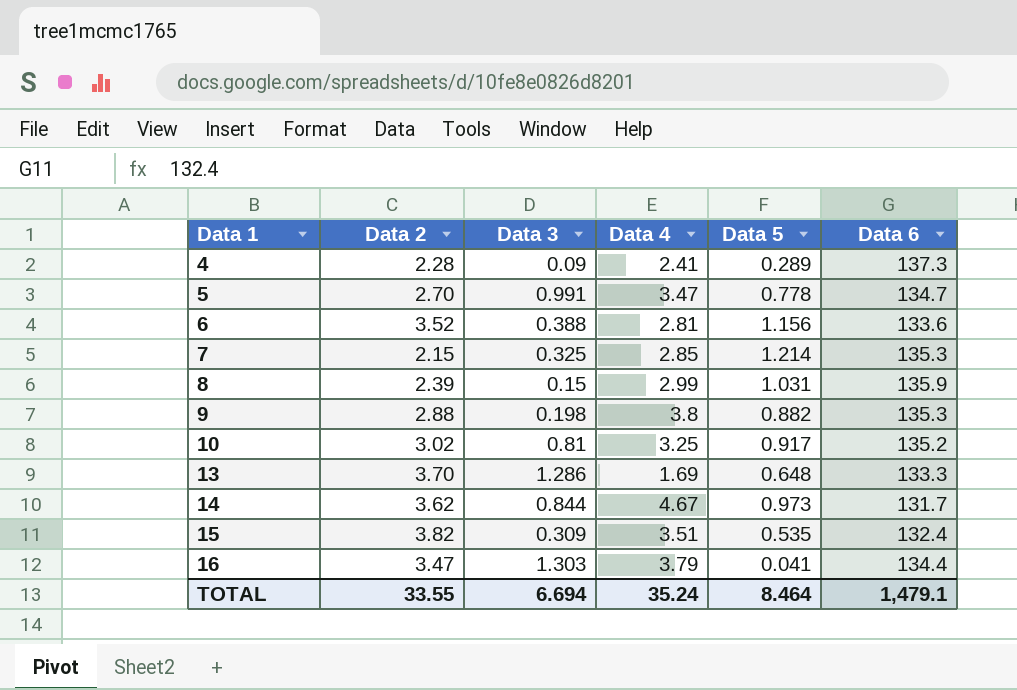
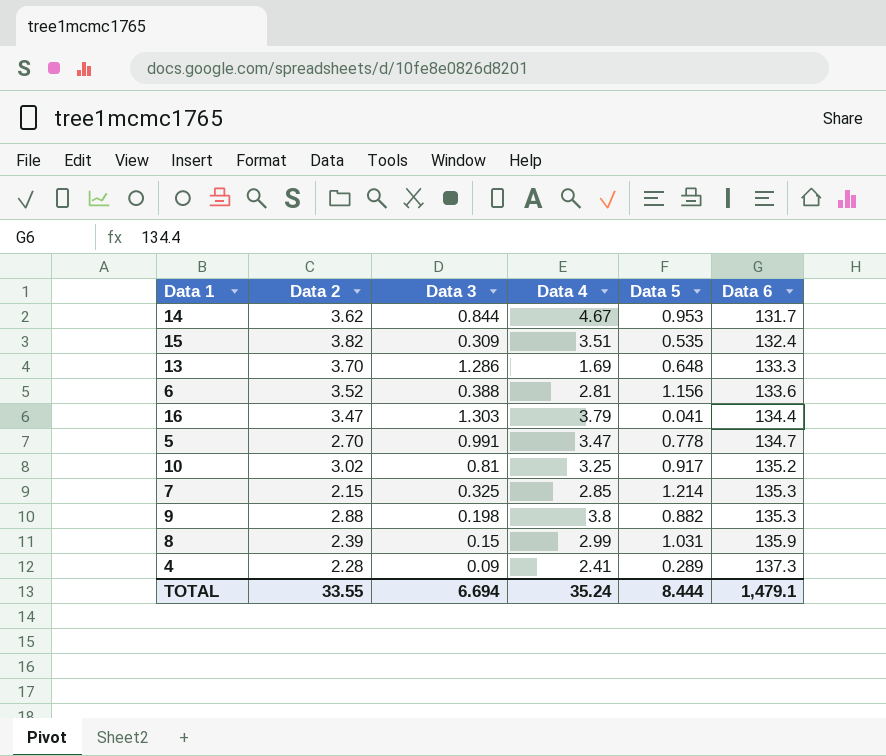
row order: Data 1 ascending -> Data 6 ascending
14 | Data 5: 0.973 -> 0.953
TOTAL | Data 5: 8.464 -> 8.444

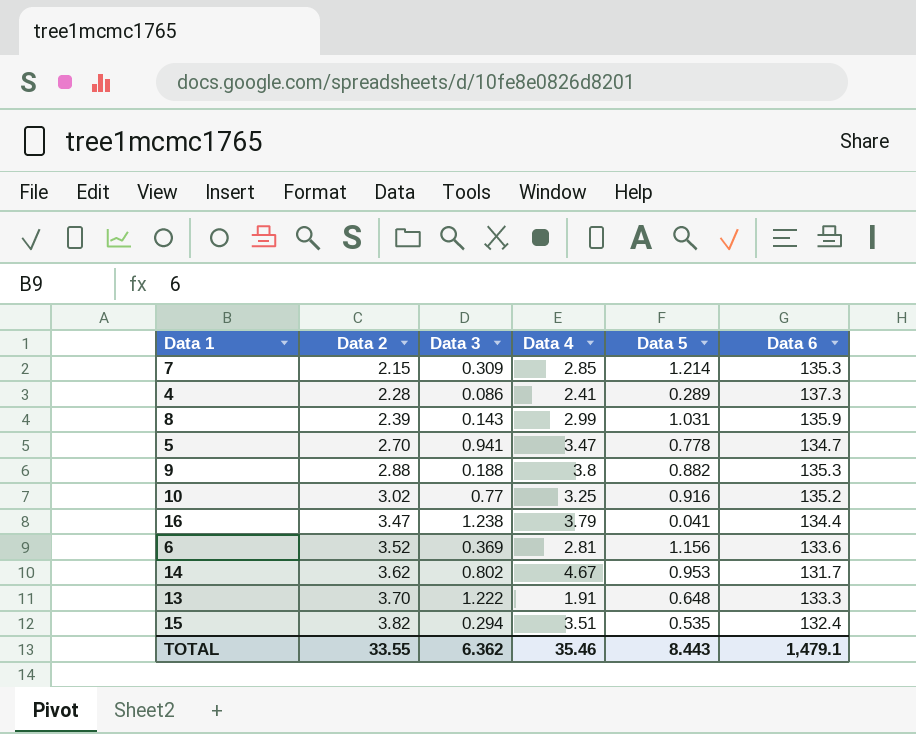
row order: Data 6 ascending -> Data 2 ascending
7 | Data 3: 0.325 -> 0.309
4 | Data 3: 0.09 -> 0.086
8 | Data 3: 0.15 -> 0.143
5 | Data 3: 0.991 -> 0.941
9 | Data 3: 0.198 -> 0.188
10 | Data 3: 0.81 -> 0.77
10 | Data 5: 0.917 -> 0.916
16 | Data 3: 1.303 -> 1.238
6 | Data 3: 0.388 -> 0.369
14 | Data 3: 0.844 -> 0.802
13 | Data 3: 1.286 -> 1.222
13 | Data 4: 1.69 -> 1.91
15 | Data 3: 0.309 -> 0.294
TOTAL | Data 3: 6.694 -> 6.362
TOTAL | Data 4: 35.24 -> 35.46
TOTAL | Data 5: 8.444 -> 8.443

